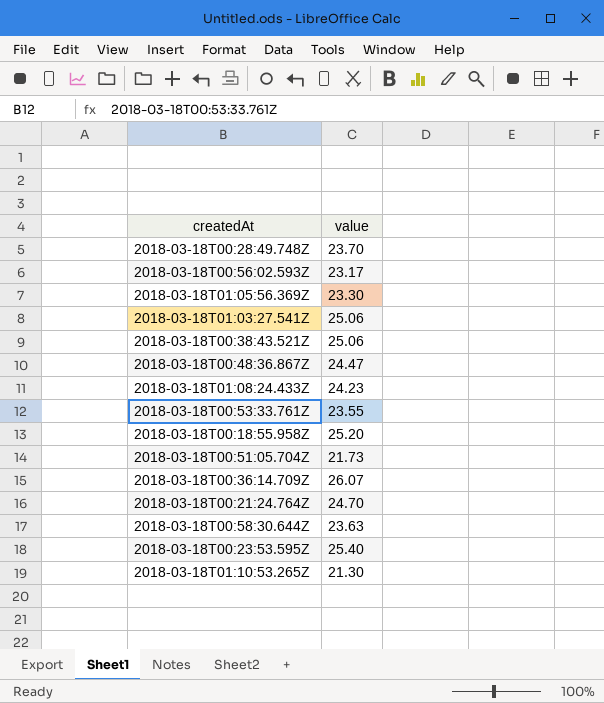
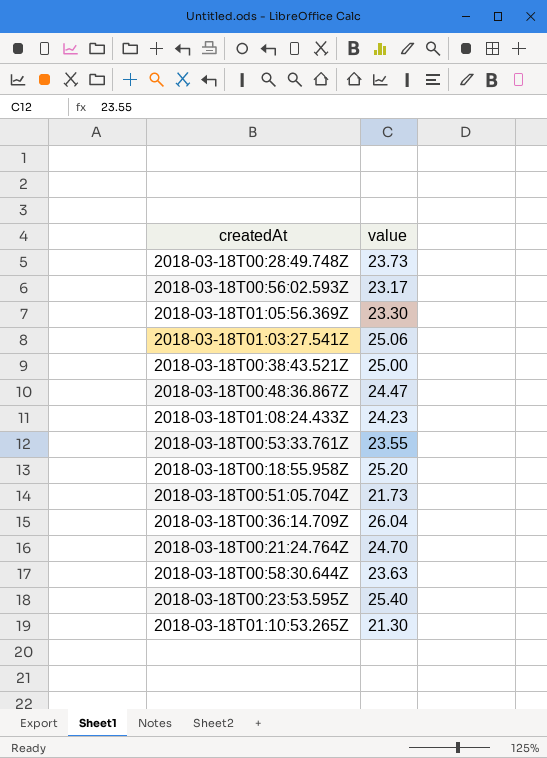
2018-03-18T00:28:49.748Z | value: 23.70 -> 23.73
2018-03-18T00:38:43.521Z | value: 25.06 -> 25.00
2018-03-18T00:36:14.709Z | value: 26.07 -> 26.04

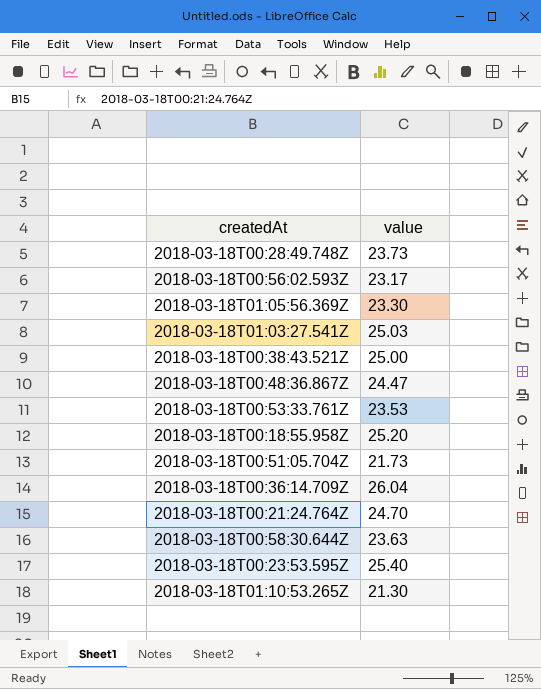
row 2018-03-18T01:08:24.433Z: 24.23 -> none
2018-03-18T01:03:27.541Z | value: 25.06 -> 25.03
2018-03-18T00:53:33.761Z | value: 23.55 -> 23.53

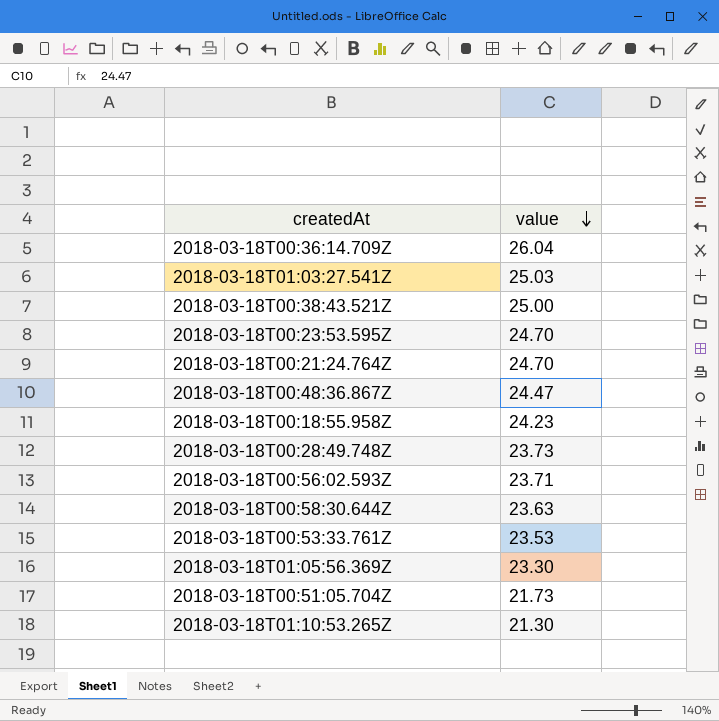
row order: none -> value descending
2018-03-18T00:23:53.595Z | value: 25.40 -> 24.70
2018-03-18T00:18:55.958Z | value: 25.20 -> 24.23
2018-03-18T00:56:02.593Z | value: 23.17 -> 23.71

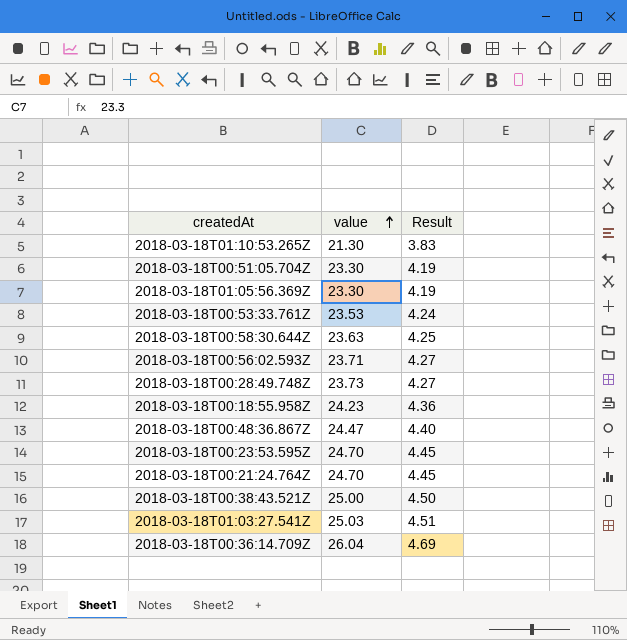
row order: value descending -> value ascending
column Result | formula: none -> [value] * 0.18
2018-03-18T00:51:05.704Z | value: 21.73 -> 23.30

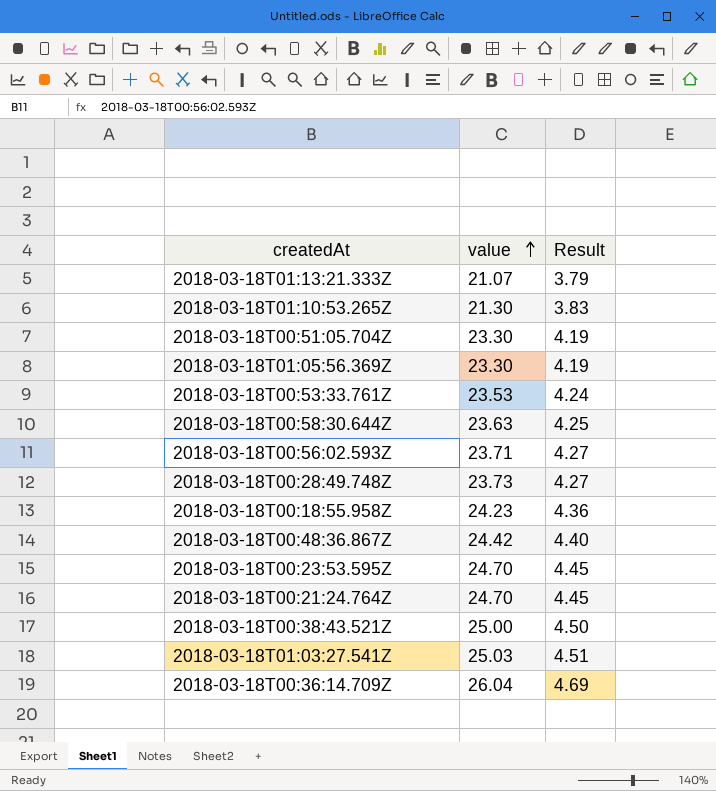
row 2018-03-18T01:13:21.333Z: none -> 21.07 | 3.79
2018-03-18T00:48:36.867Z | value: 24.47 -> 24.42

